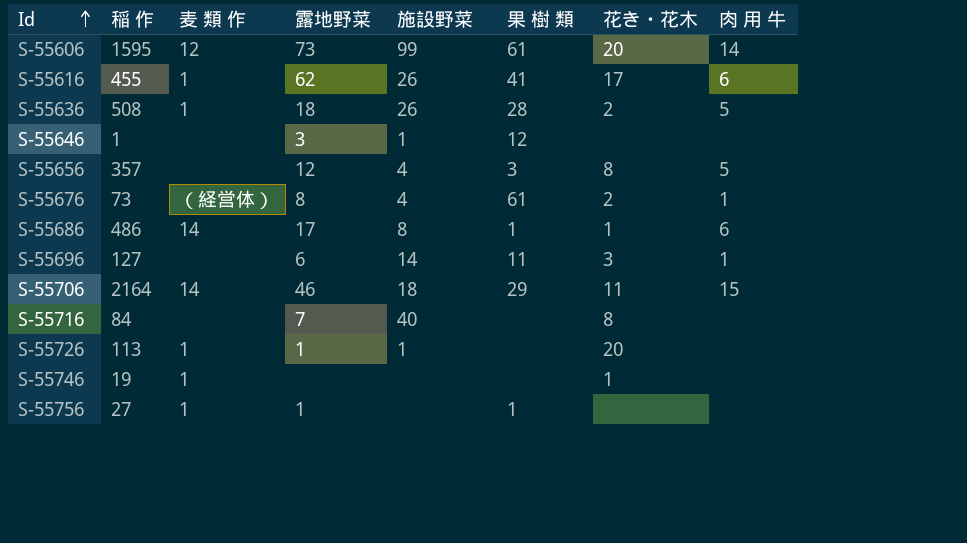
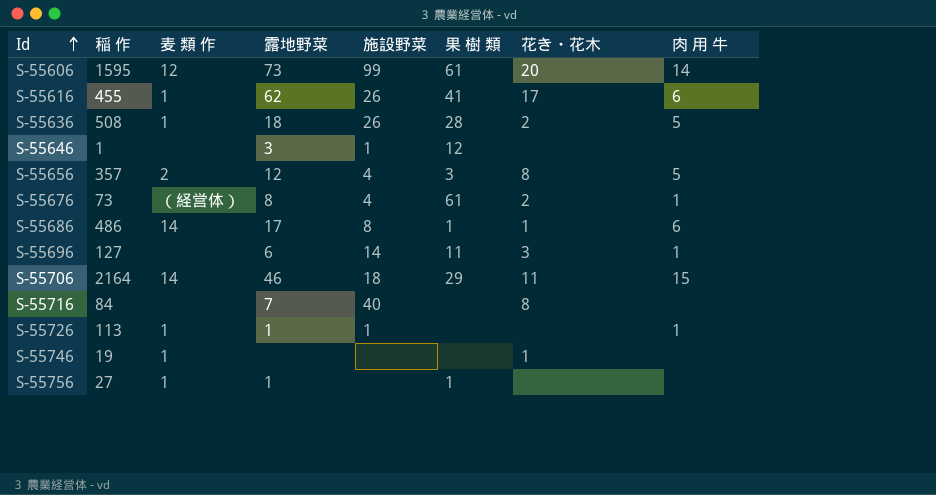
S-55656 | 麦 類 作: none -> 2
S-55726 | 花き・花木: 20 -> none
S-55726 | 肉 用 牛: none -> 1

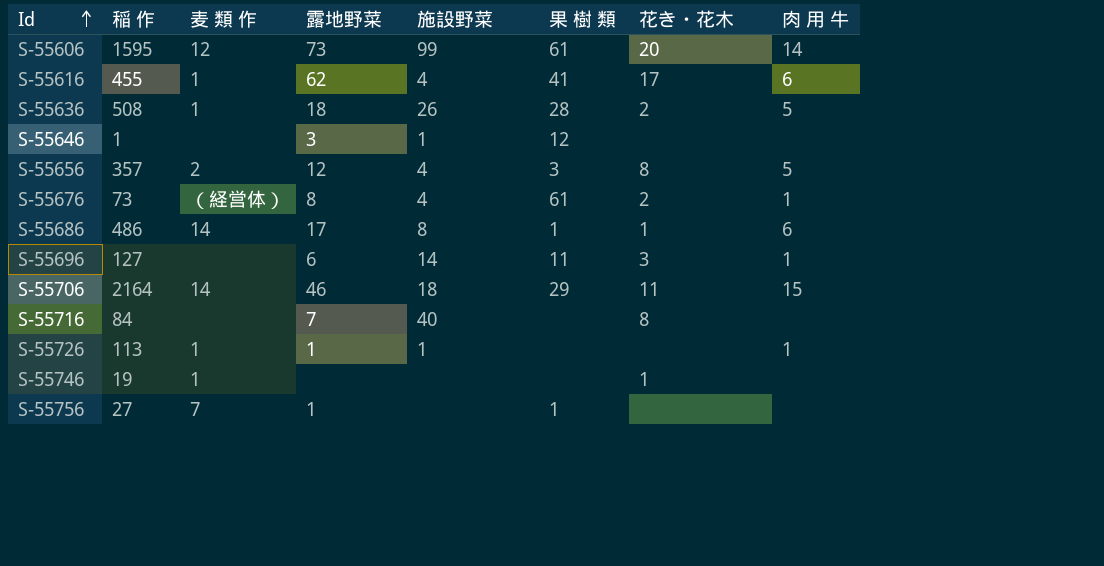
S-55616 | 施設野菜: 26 -> 4
S-55756 | 麦 類 作: 1 -> 7

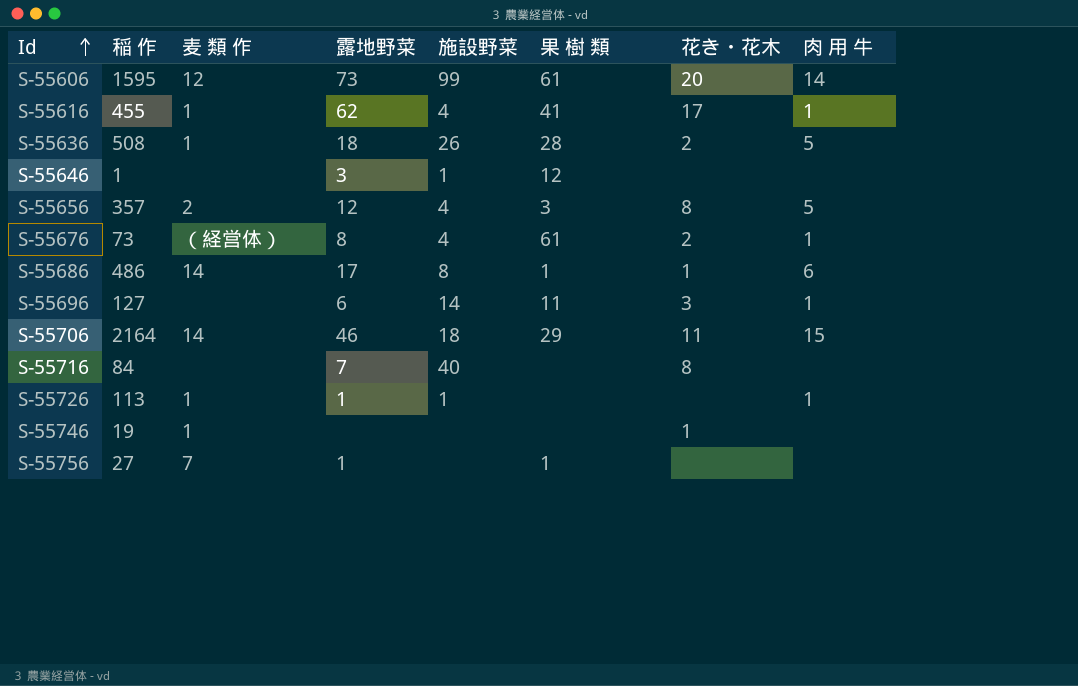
S-55616 | 肉 用 牛: 6 -> 1

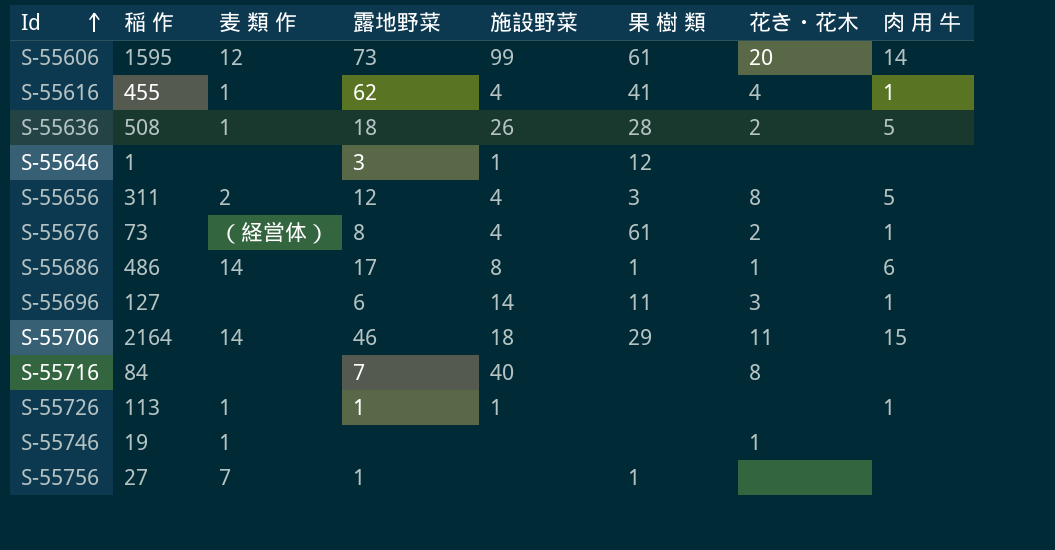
S-55616 | 花き・花木: 17 -> 4
S-55656 | 稲 作: 357 -> 311

